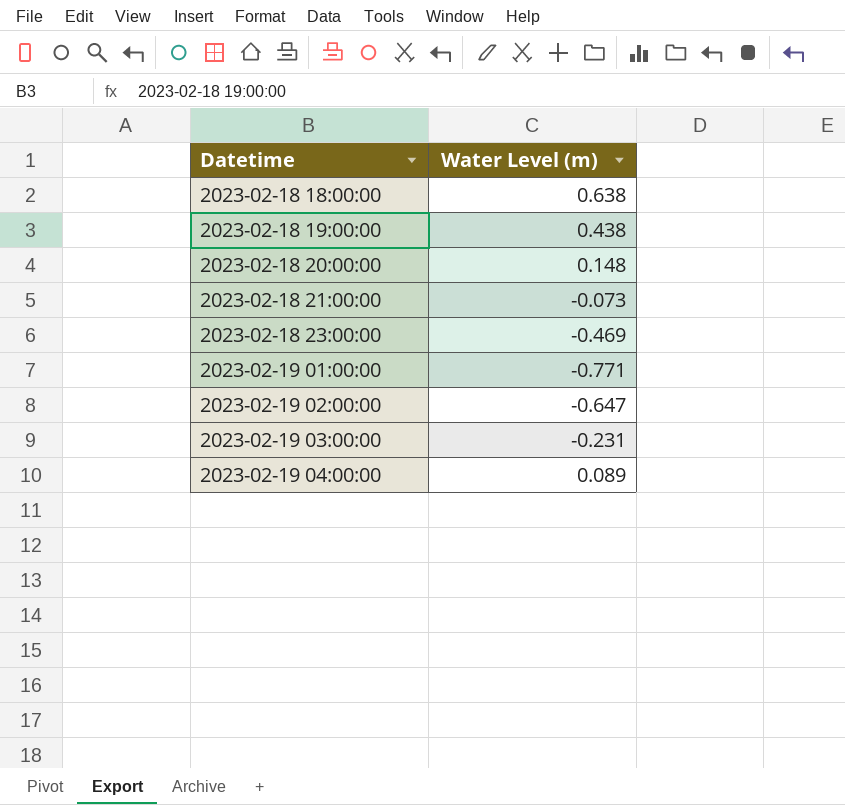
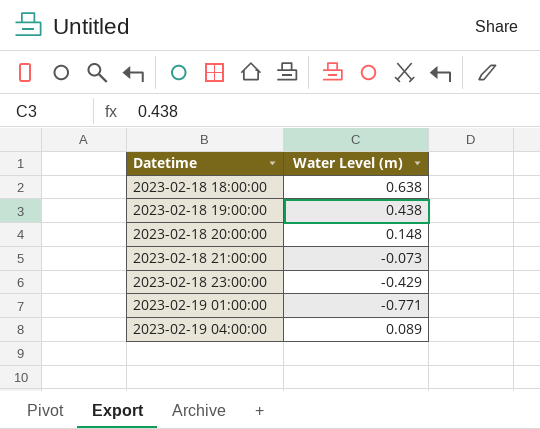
row 2023-02-19 02:00:00: -0.647 -> none
row 2023-02-19 03:00:00: -0.231 -> none
2023-02-18 23:00:00 | Water Level (m): -0.469 -> -0.429

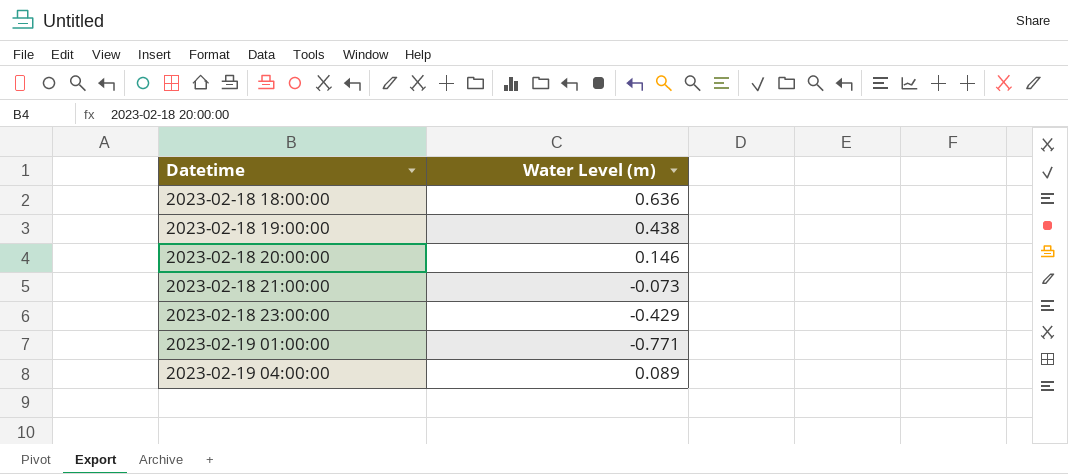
2023-02-18 18:00:00 | Water Level (m): 0.638 -> 0.636
2023-02-18 20:00:00 | Water Level (m): 0.148 -> 0.146

